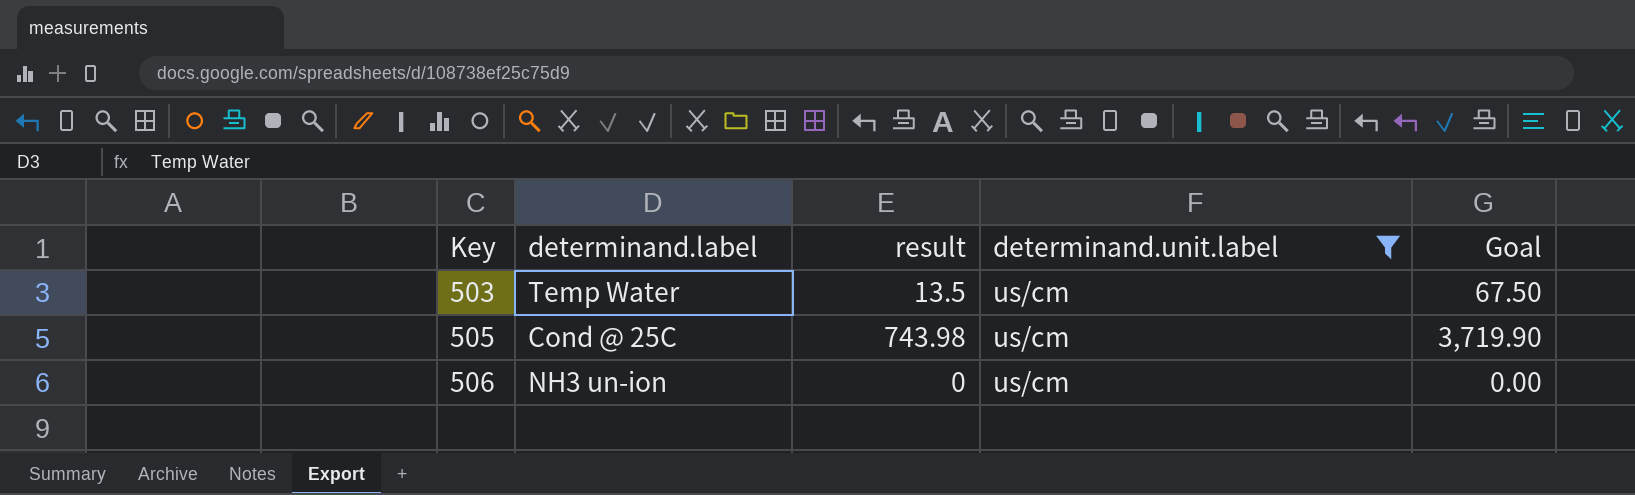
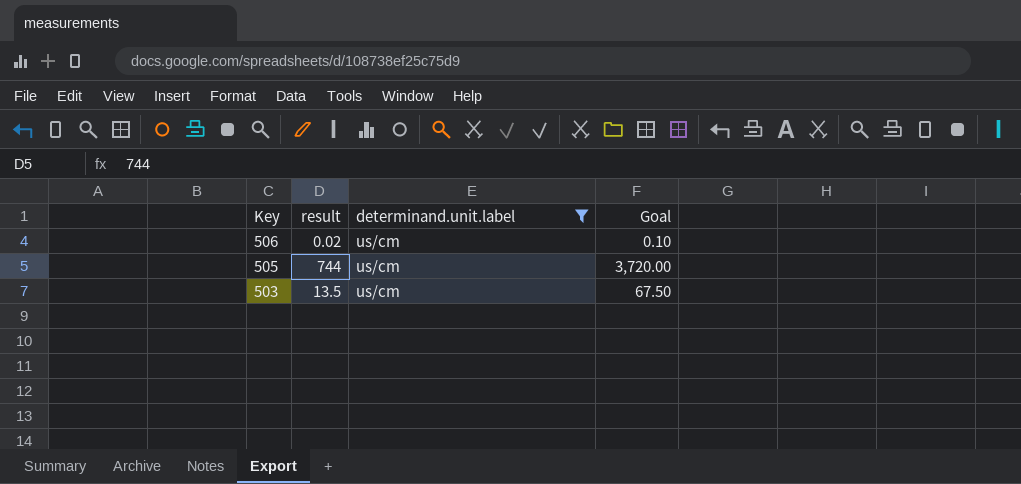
row order: Key ascending -> Key descending
column determinand.label | position: 2 -> none
506 | result: 0 -> 0.02
506 | Goal: 0.00 -> 0.10
505 | result: 743.98 -> 744
505 | Goal: 3,719.90 -> 3,720.00

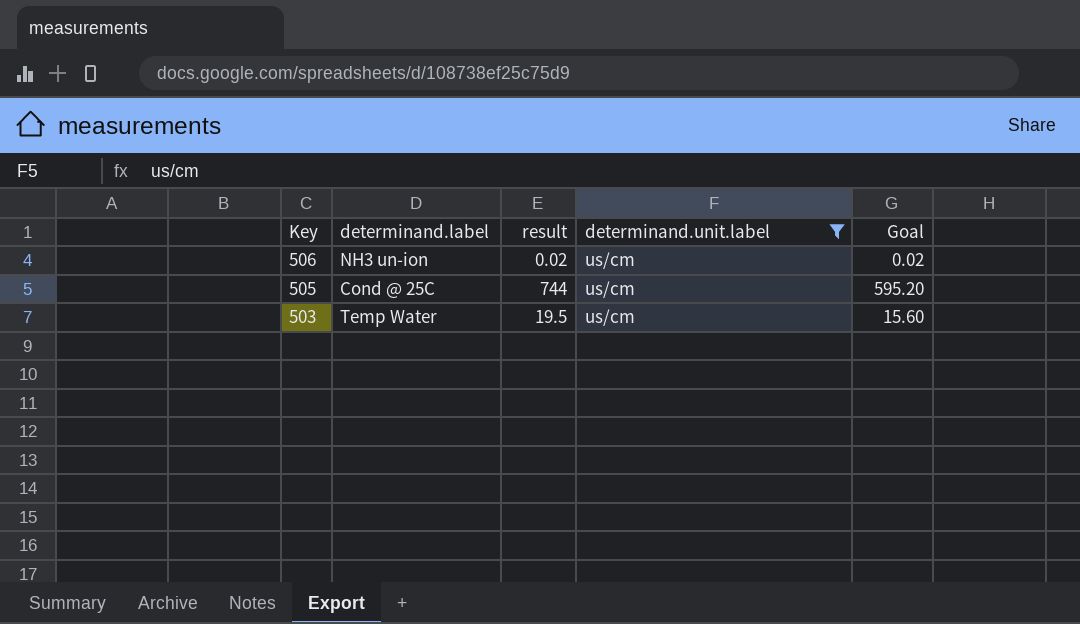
column determinand.label | position: none -> 2
column Goal | formula: [result] * 5 -> [result] * 0.8
503 | result: 13.5 -> 19.5

